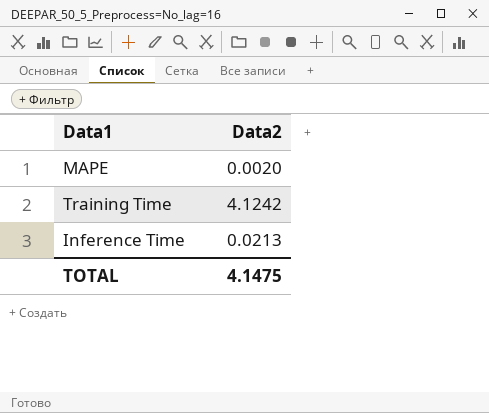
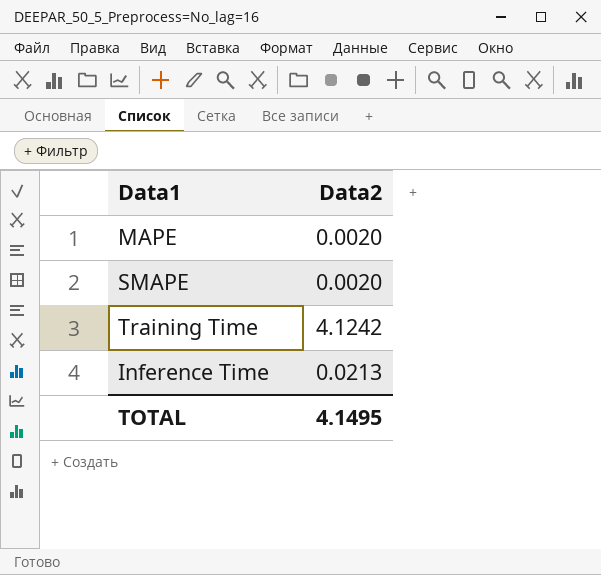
row SMAPE: none -> 0.0020
TOTAL | Data2: 4.1475 -> 4.1495

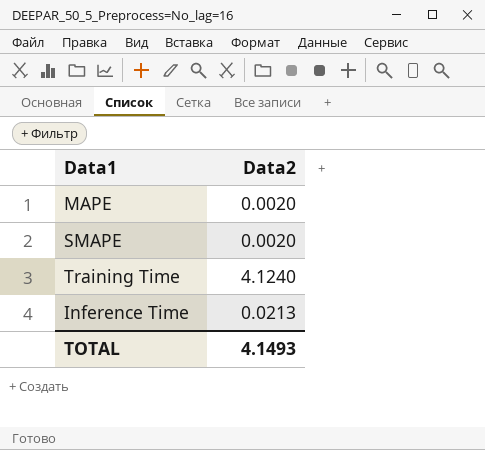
Training Time | Data2: 4.1242 -> 4.1240
TOTAL | Data2: 4.1495 -> 4.1493

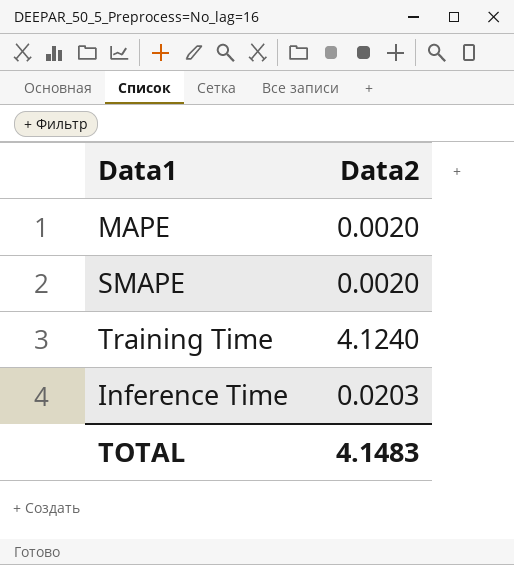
Inference Time | Data2: 0.0213 -> 0.0203
TOTAL | Data2: 4.1493 -> 4.1483

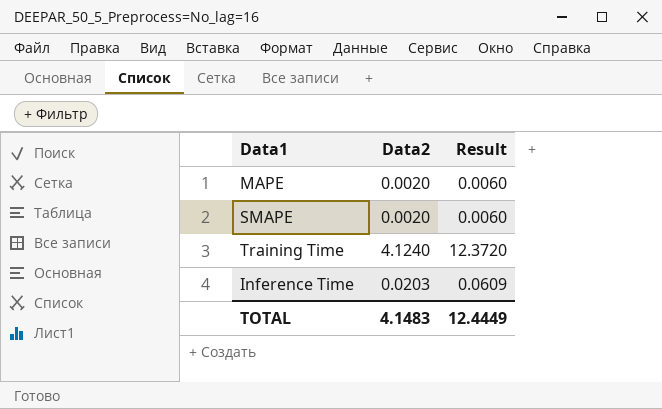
column Result | formula: none -> [Data2] * 3

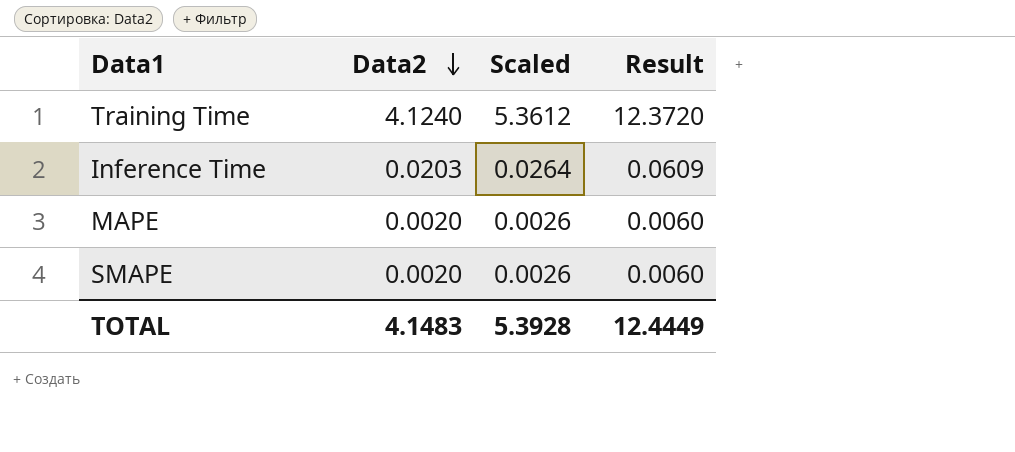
row order: none -> Data2 descending
column Scaled | formula: none -> [Data2] * 1.3

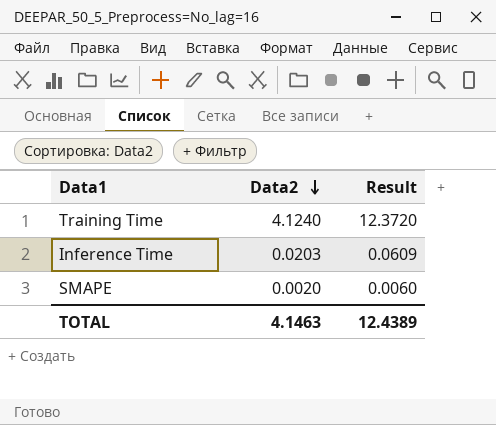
column Scaled | formula: [Data2] * 1.3 -> none
row MAPE: 0.0020 | 0.0026 | 0.0060 -> none
TOTAL | Data2: 4.1483 -> 4.1463
TOTAL | Result: 12.4449 -> 12.4389

